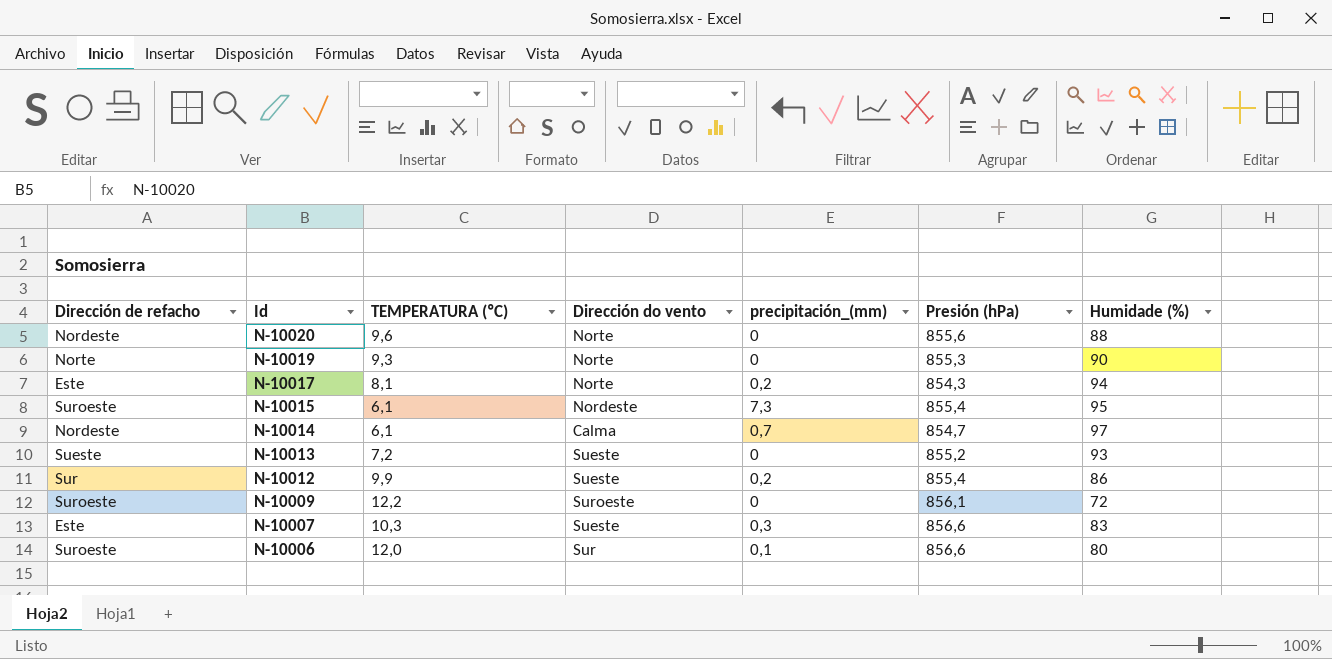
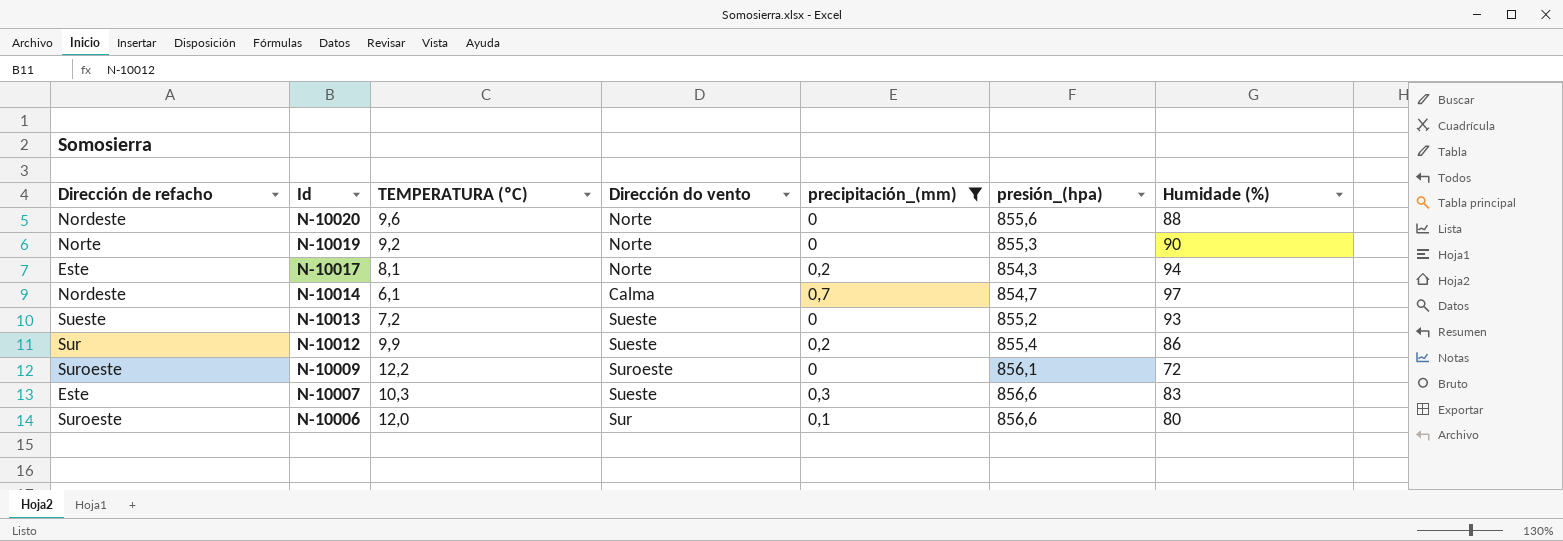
filter: none -> precipitación_(mm) != 7,3
column name: Presión (hPa) -> presión_(hpa)
N-10019 | TEMPERATURA (ºC): 9,3 -> 9,2

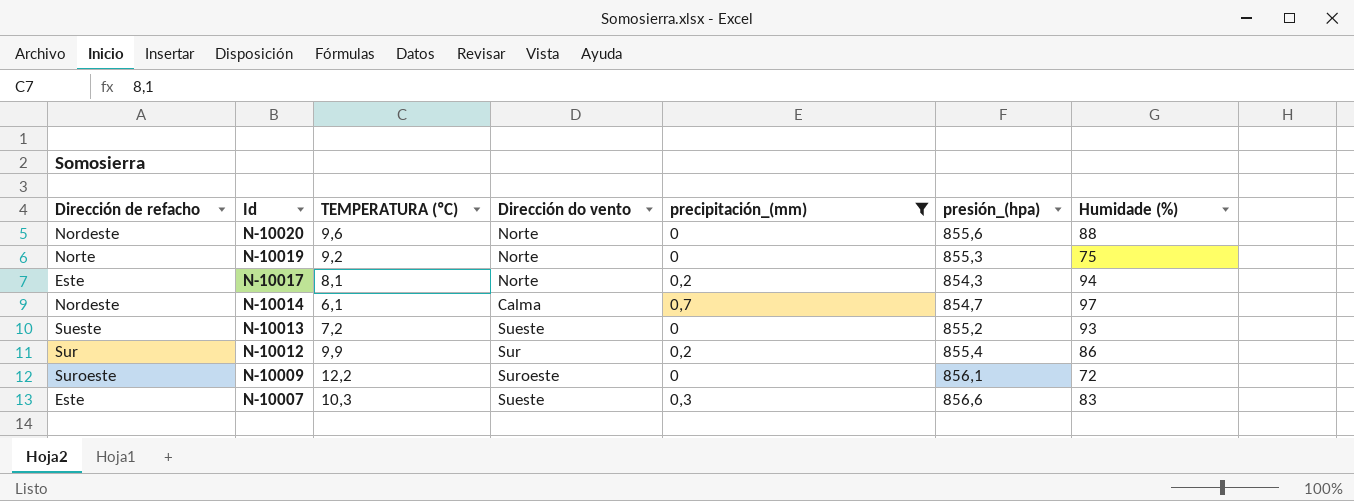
row N-10006: Suroeste | 12,0 | Sur | 0,1 | 856,6 | 80 -> none
N-10019 | Humidade (%): 90 -> 75
N-10012 | Dirección do vento: Sueste -> Sur

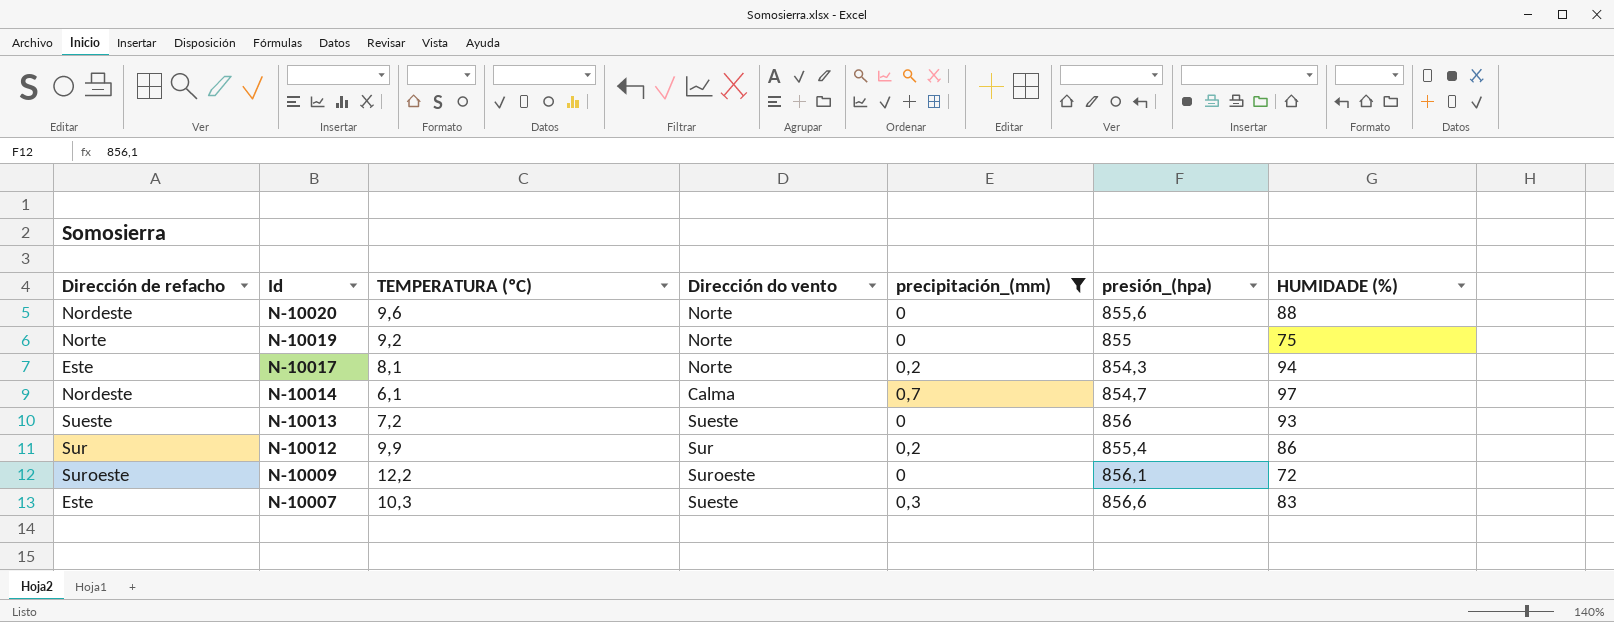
column name: Humidade (%) -> HUMIDADE (%)
N-10019 | presión_(hpa): 855,3 -> 855
N-10013 | presión_(hpa): 855,2 -> 856

